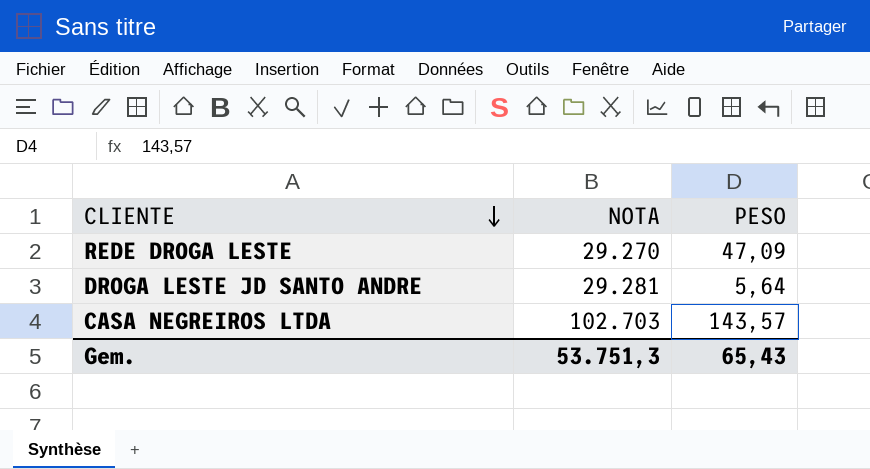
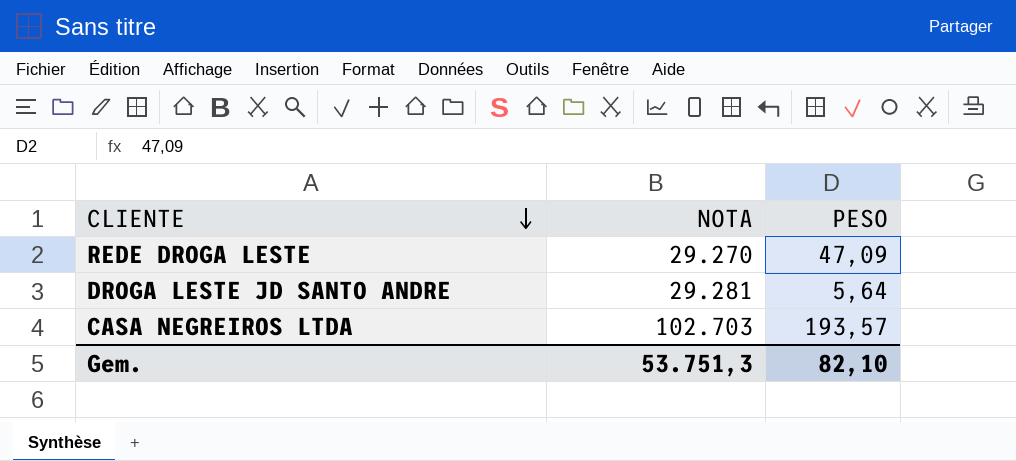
CASA NEGREIROS LTDA | PESO: 143,57 -> 193,57
Gem. | PESO: 65,43 -> 82,10

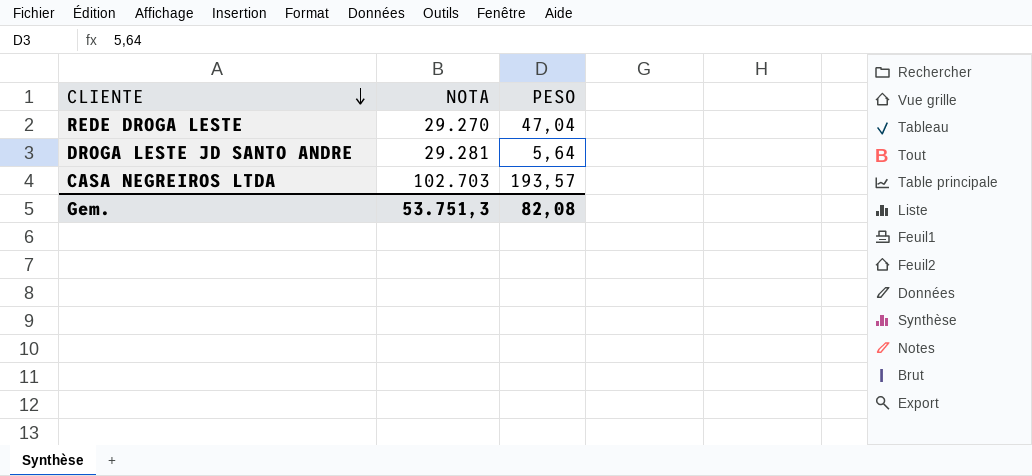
REDE DROGA LESTE | PESO: 47,09 -> 47,04
Gem. | PESO: 82,10 -> 82,08

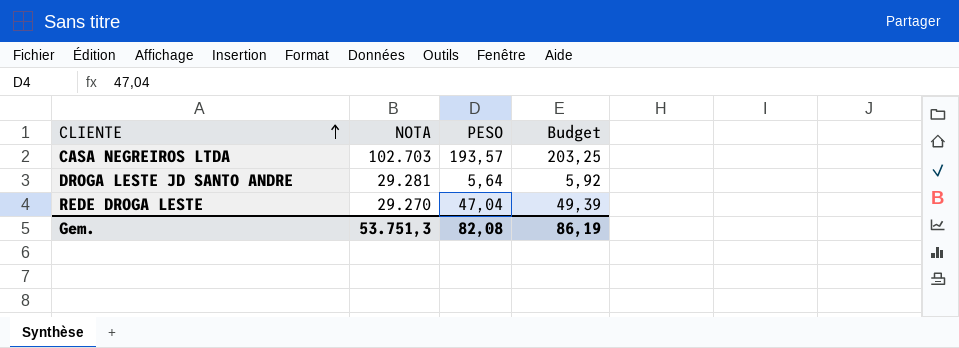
row order: CLIENTE descending -> CLIENTE ascending
column Budget | formula: none -> [PESO] * 1,05

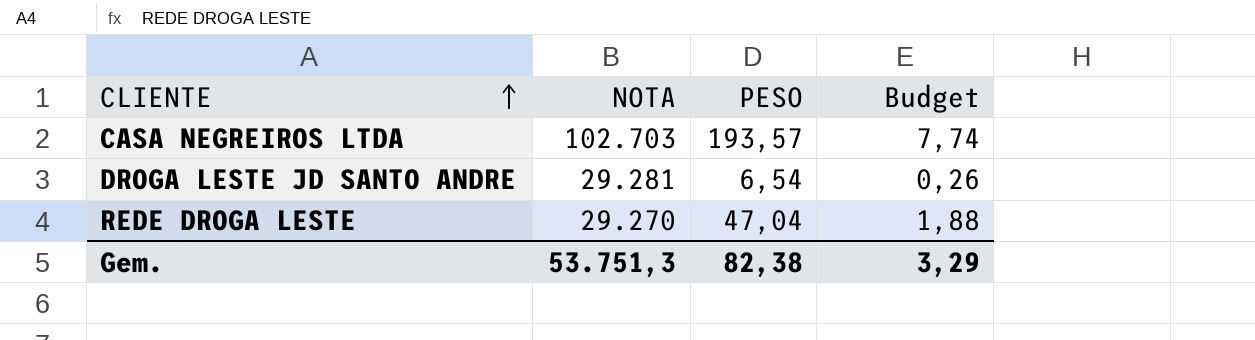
column Budget | formula: [PESO] * 1,05 -> [PESO] * 0,04
DROGA LESTE JD SANTO ANDRE | PESO: 5,64 -> 6,54
Gem. | PESO: 82,08 -> 82,38
Gem. | Budget: 86,19 -> 3,29

